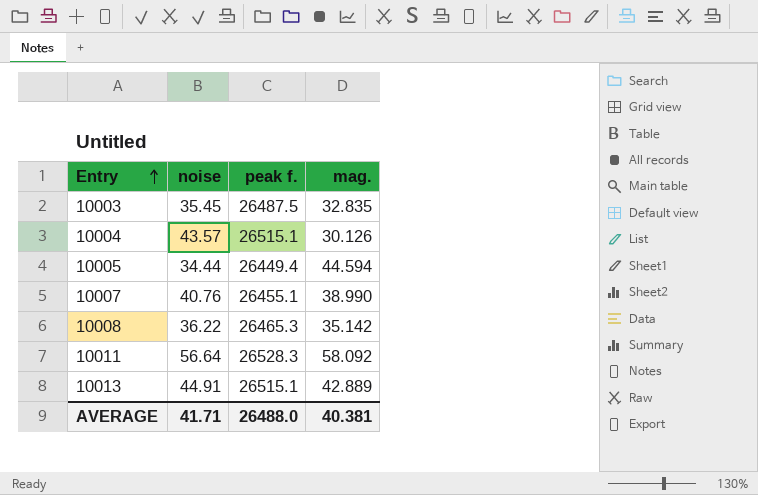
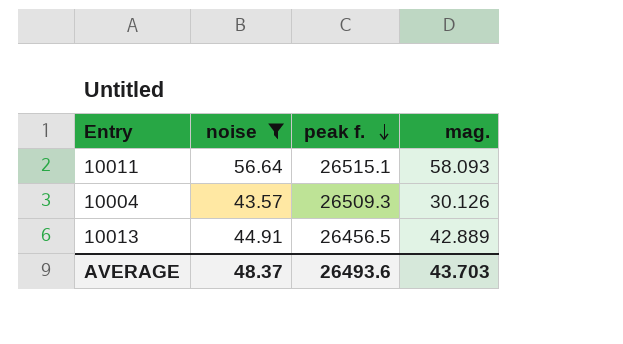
filter: none -> noise >= 43.57
row order: Entry ascending -> peak f. descending
10011 | peak f.: 26528.3 -> 26515.1
10011 | mag.: 58.092 -> 58.093
10004 | peak f.: 26515.1 -> 26509.3
10013 | peak f.: 26515.1 -> 26456.5
AVERAGE | noise: 41.71 -> 48.37
AVERAGE | peak f.: 26488.0 -> 26493.6
AVERAGE | mag.: 40.381 -> 43.703

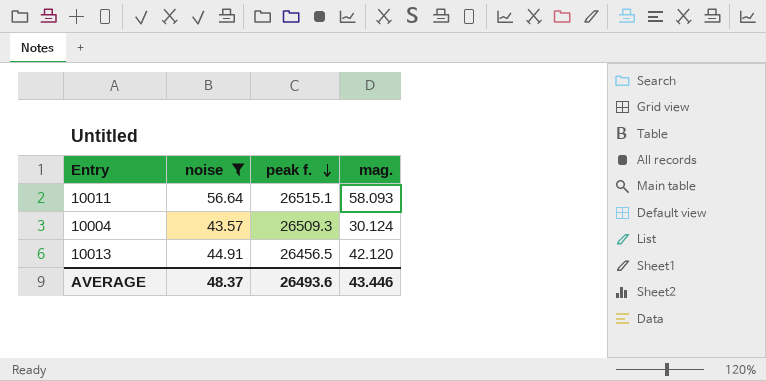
10004 | mag.: 30.126 -> 30.124
10013 | mag.: 42.889 -> 42.120
AVERAGE | mag.: 43.703 -> 43.446

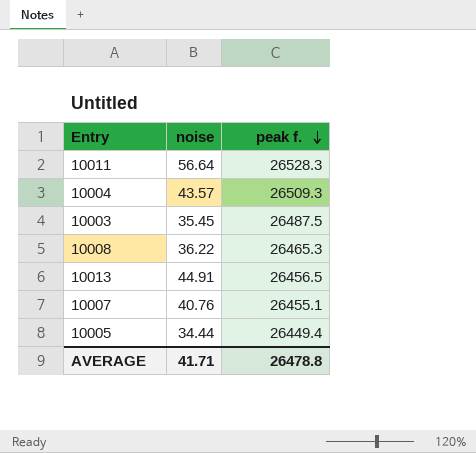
filter: noise >= 43.57 -> none
column mag. | position: 4 -> none
10011 | peak f.: 26515.1 -> 26528.3
AVERAGE | noise: 48.37 -> 41.71
AVERAGE | peak f.: 26493.6 -> 26478.8

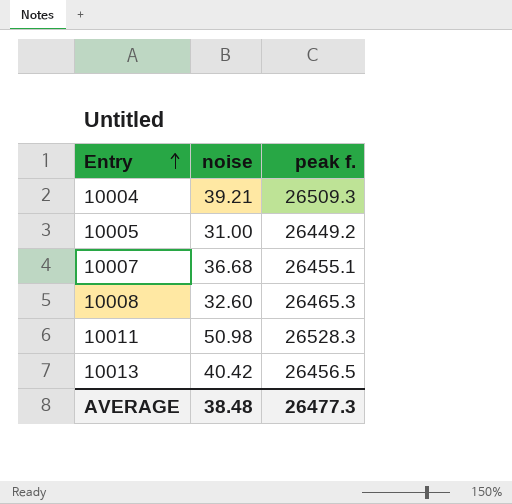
row order: peak f. descending -> Entry ascending
row 10003: 35.45 | 26487.5 -> none
10004 | noise: 43.57 -> 39.21
10005 | noise: 34.44 -> 31.00
10005 | peak f.: 26449.4 -> 26449.2
10007 | noise: 40.76 -> 36.68
10008 | noise: 36.22 -> 32.60
10011 | noise: 56.64 -> 50.98
10013 | noise: 44.91 -> 40.42
AVERAGE | noise: 41.71 -> 38.48
AVERAGE | peak f.: 26478.8 -> 26477.3

